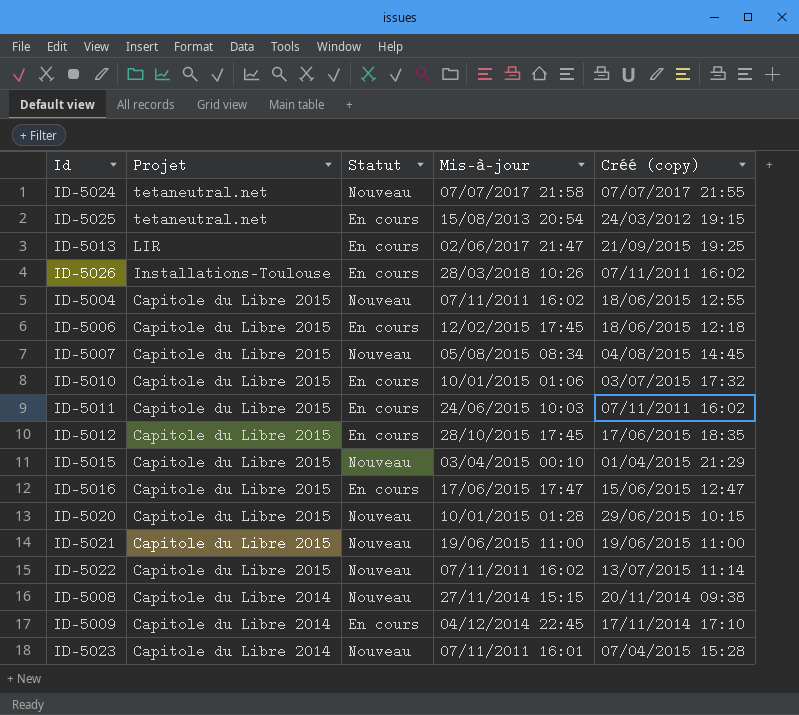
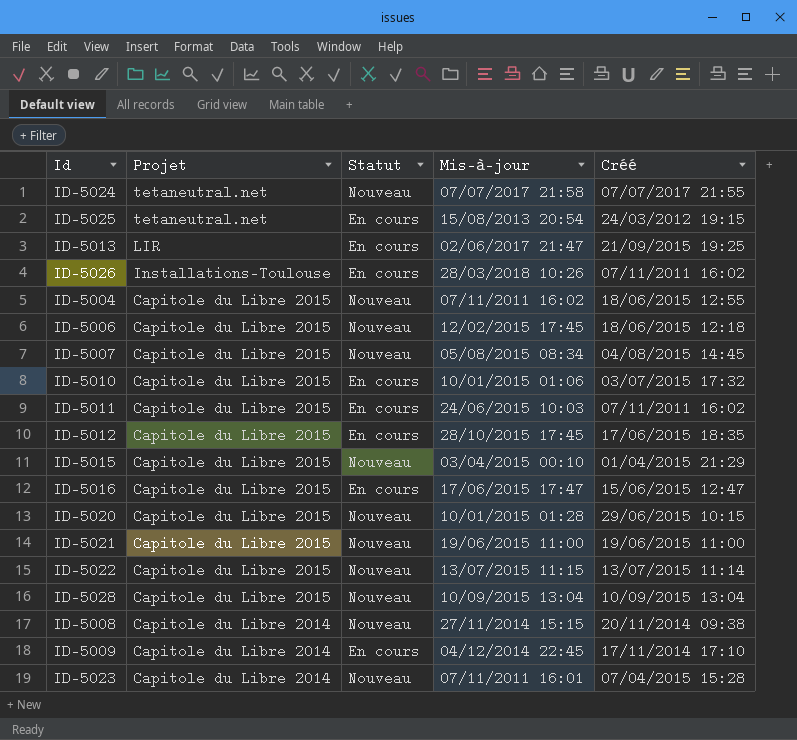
column name: Créé (copy) -> Créé
ID-5006 | Statut: En cours -> Nouveau
ID-5022 | Mis-à-jour: 07/11/2011 16:02 -> 13/07/2015 11:15
row ID-5028: none -> Capitole du Libre 2015 | Nouveau | 10/09/2015 13:04 | 10/09/2015 13:04

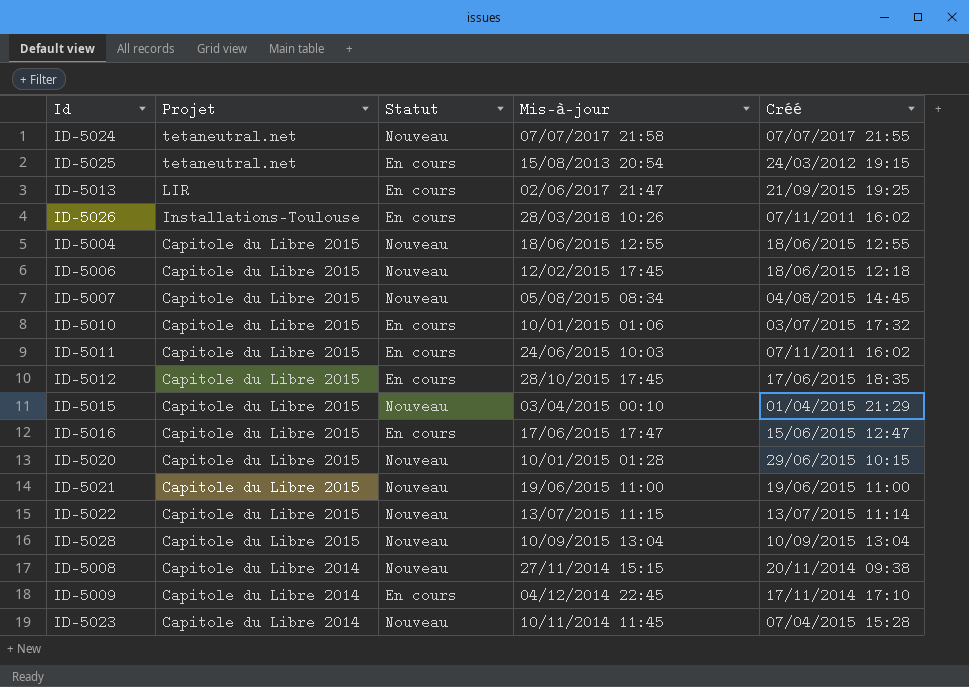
ID-5004 | Mis-à-jour: 07/11/2011 16:02 -> 18/06/2015 12:55
ID-5023 | Mis-à-jour: 07/11/2011 16:01 -> 10/11/2014 11:45

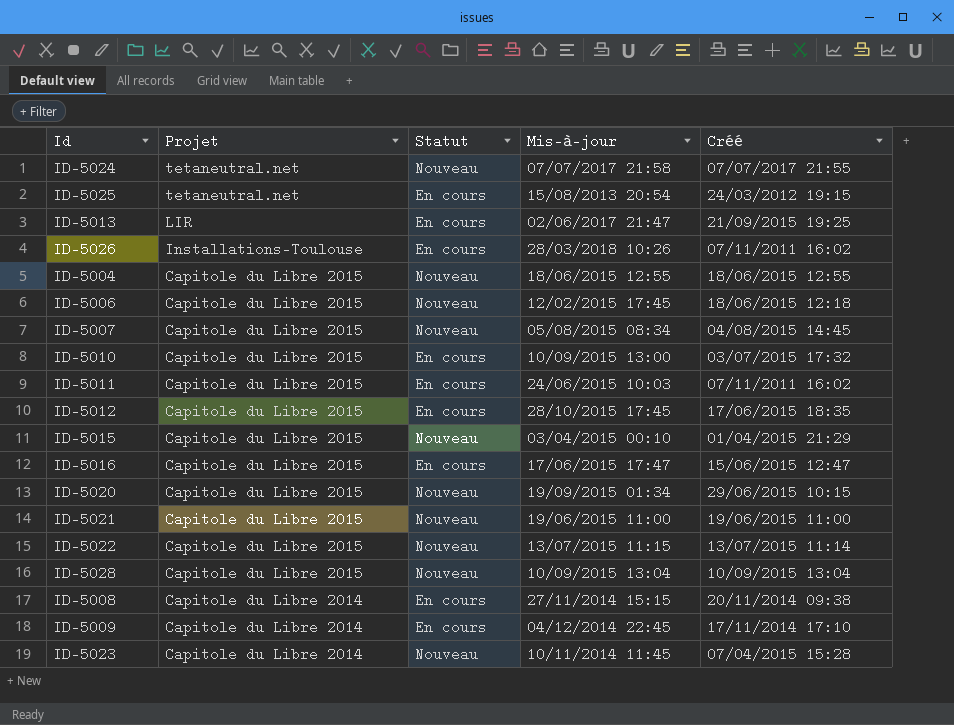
ID-5010 | Mis-à-jour: 10/01/2015 01:06 -> 10/09/2015 13:00
ID-5020 | Mis-à-jour: 10/01/2015 01:28 -> 19/09/2015 01:34
ID-5008 | Statut: Nouveau -> En cours

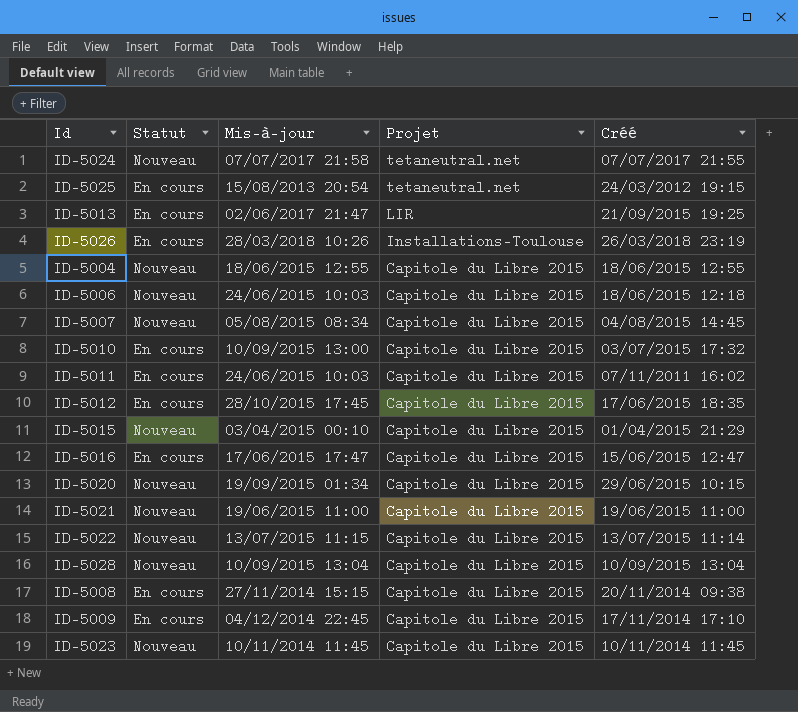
column Projet | position: 2 -> 4
ID-5026 | Créé: 07/11/2011 16:02 -> 26/03/2018 23:19
ID-5006 | Mis-à-jour: 12/02/2015 17:45 -> 24/06/2015 10:03
ID-5008 | Projet: Capitole du Libre 2014 -> Capitole du Libre 2015
ID-5009 | Projet: Capitole du Libre 2014 -> Capitole du Libre 2015
ID-5023 | Projet: Capitole du Libre 2014 -> Capitole du Libre 2015
ID-5023 | Créé: 07/04/2015 15:28 -> 10/11/2014 11:45

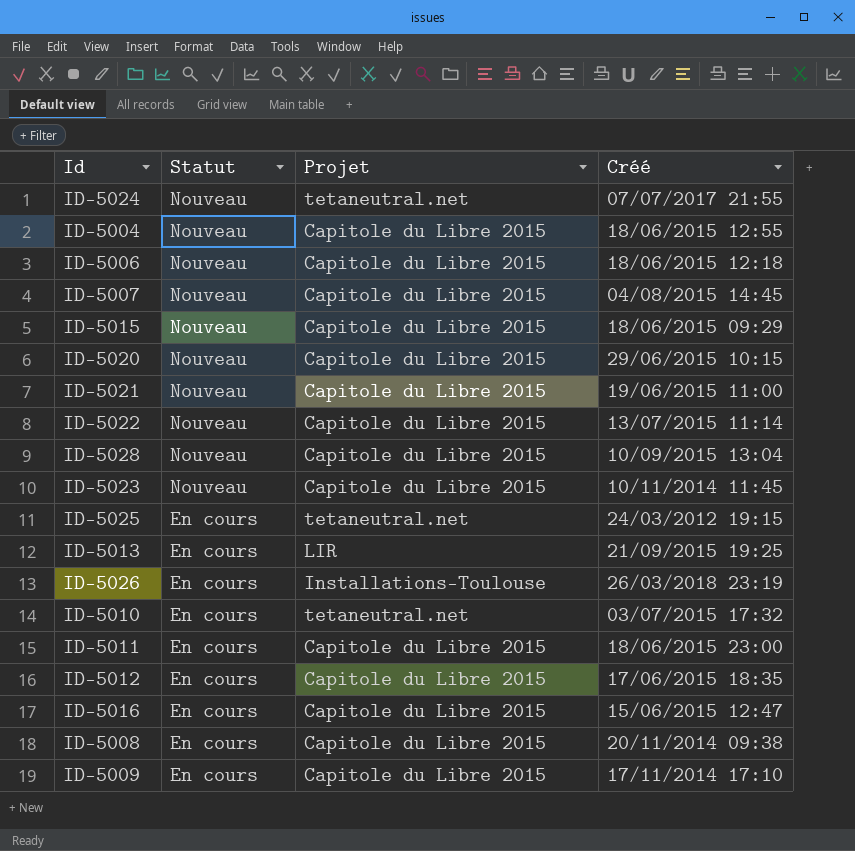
row order: Projet descending -> Statut descending
column Mis-à-jour | position: 3 -> none
ID-5015 | Créé: 01/04/2015 21:29 -> 18/06/2015 09:29
ID-5010 | Projet: Capitole du Libre 2015 -> tetaneutral.net
ID-5011 | Créé: 07/11/2011 16:02 -> 18/06/2015 23:00

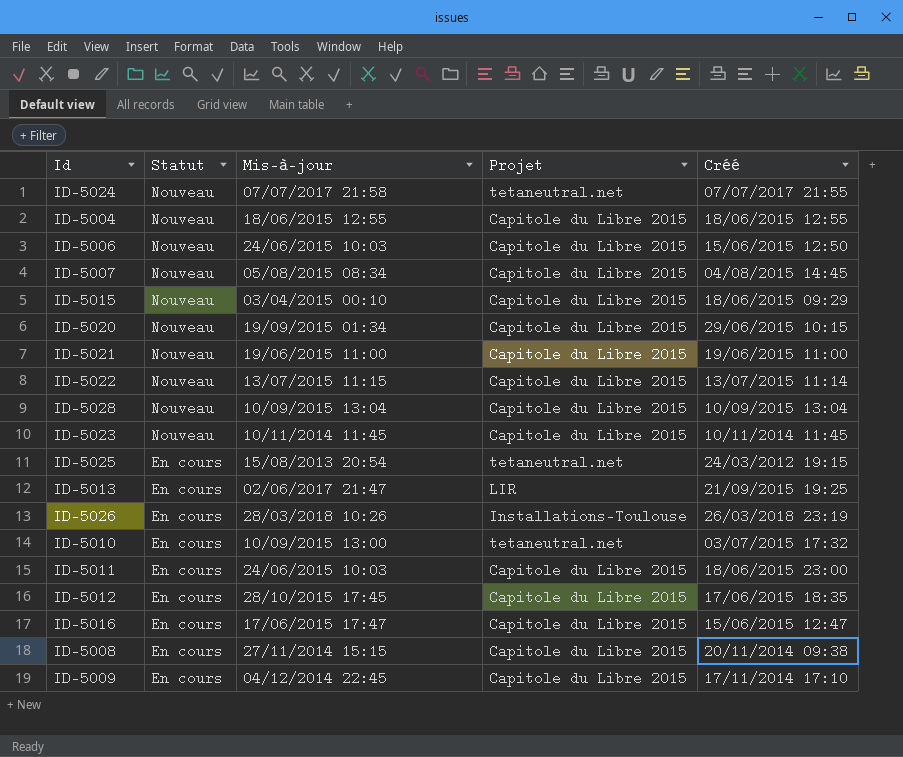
column Mis-à-jour | position: none -> 3
ID-5006 | Créé: 18/06/2015 12:18 -> 15/06/2015 12:50

